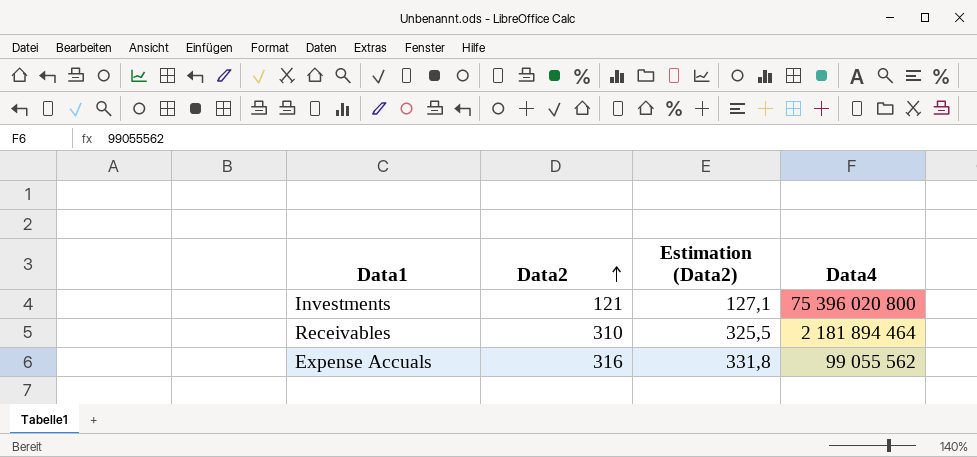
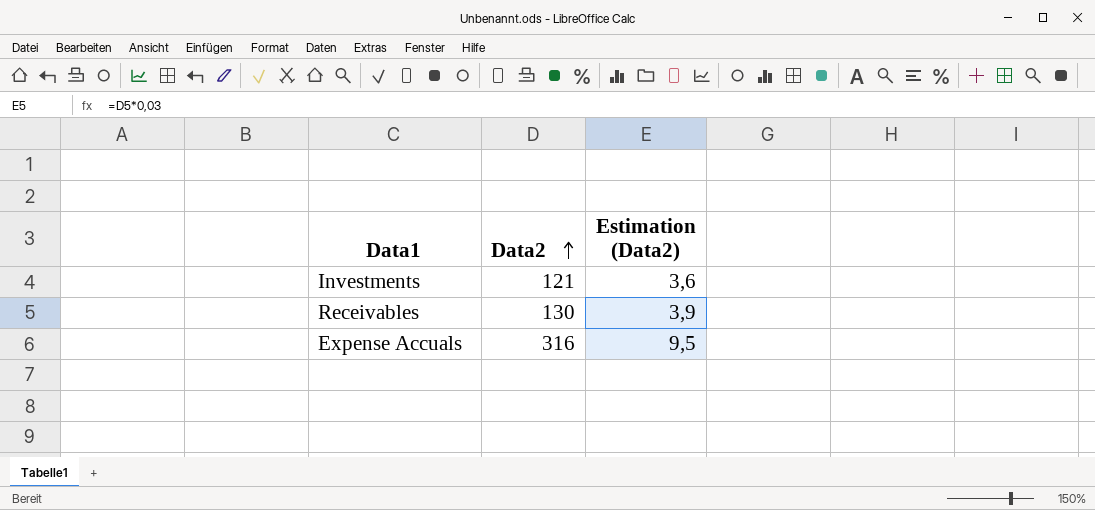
column Data4 | position: 4 -> none
column Estimation (Data2) | formula: [Data2] * 1,05 -> [Data2] * 0,03
Receivables | Data2: 310 -> 130

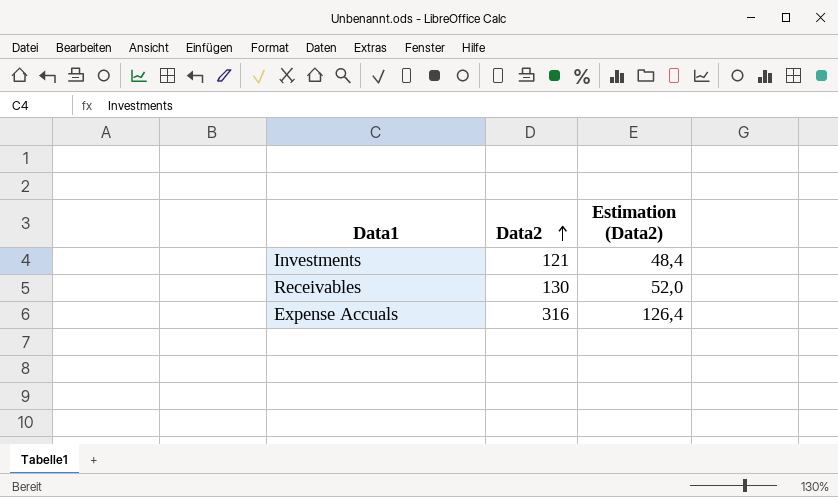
column Estimation (Data2) | formula: [Data2] * 0,03 -> [Data2] * 0,4

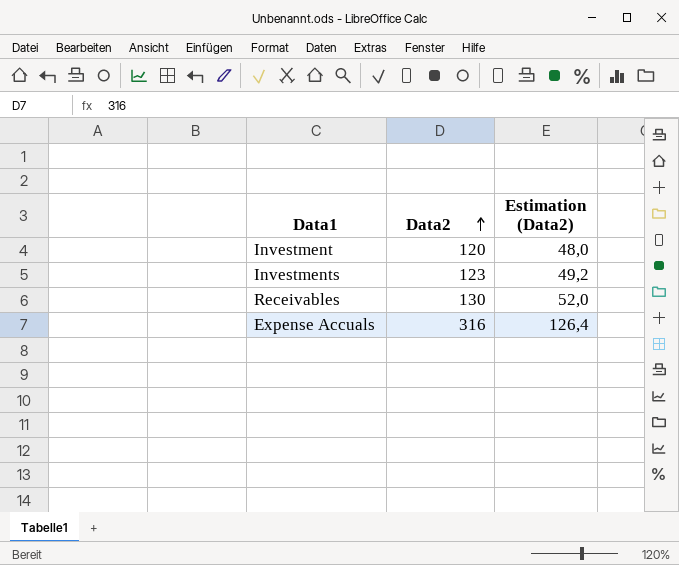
row Investment: none -> 120 | 48,0
Investments | Data2: 121 -> 123
Investments | Estimation (Data2): 48,4 -> 49,2

